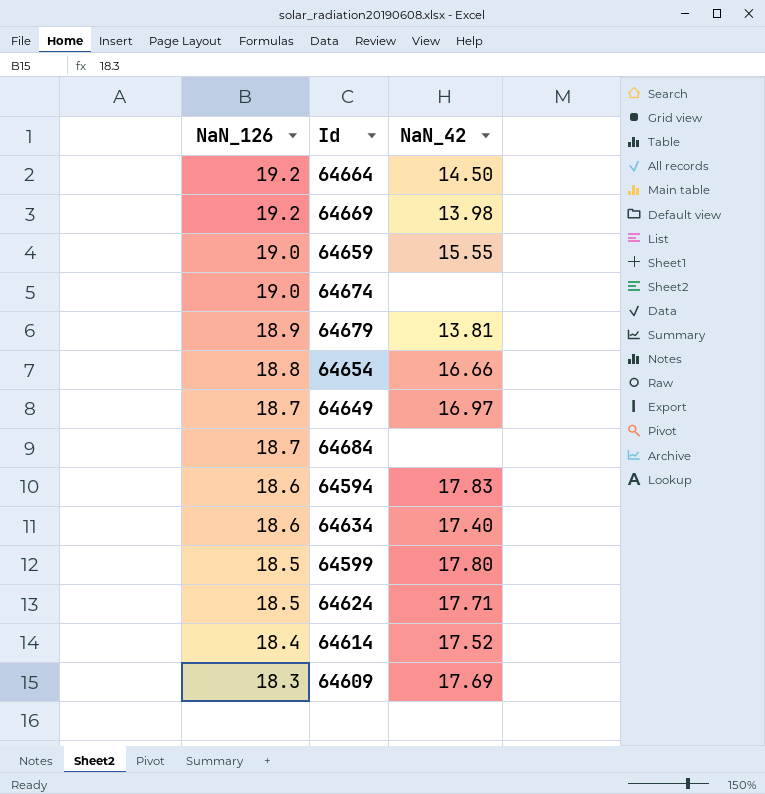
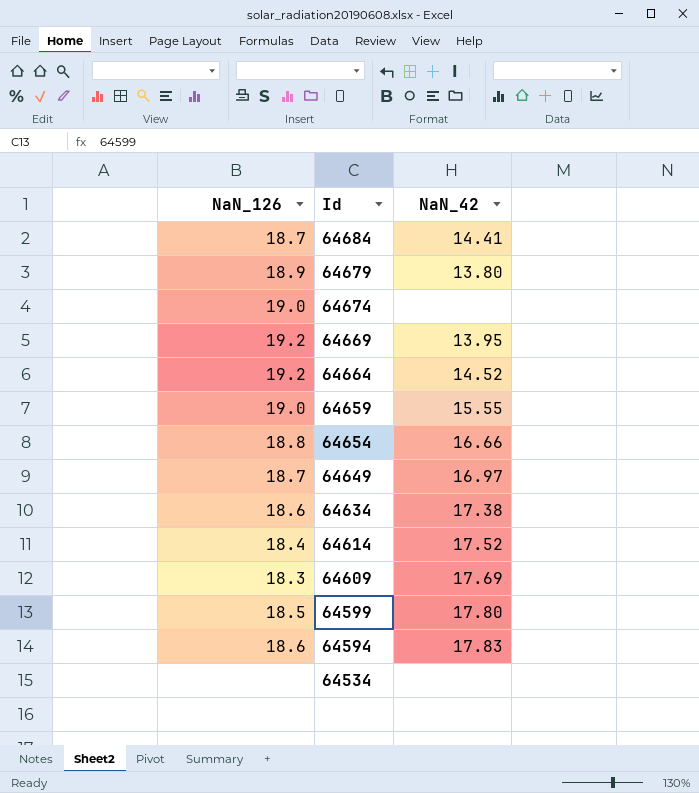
row order: NaN_126 descending -> Id descending
row 64624: 18.5 | 17.71 -> none
64684 | NaN_42: none -> 14.41
64679 | NaN_42: 13.81 -> 13.80
64669 | NaN_42: 13.98 -> 13.95
64664 | NaN_42: 14.50 -> 14.52
64634 | NaN_42: 17.40 -> 17.38
row 64534: none -> none | none

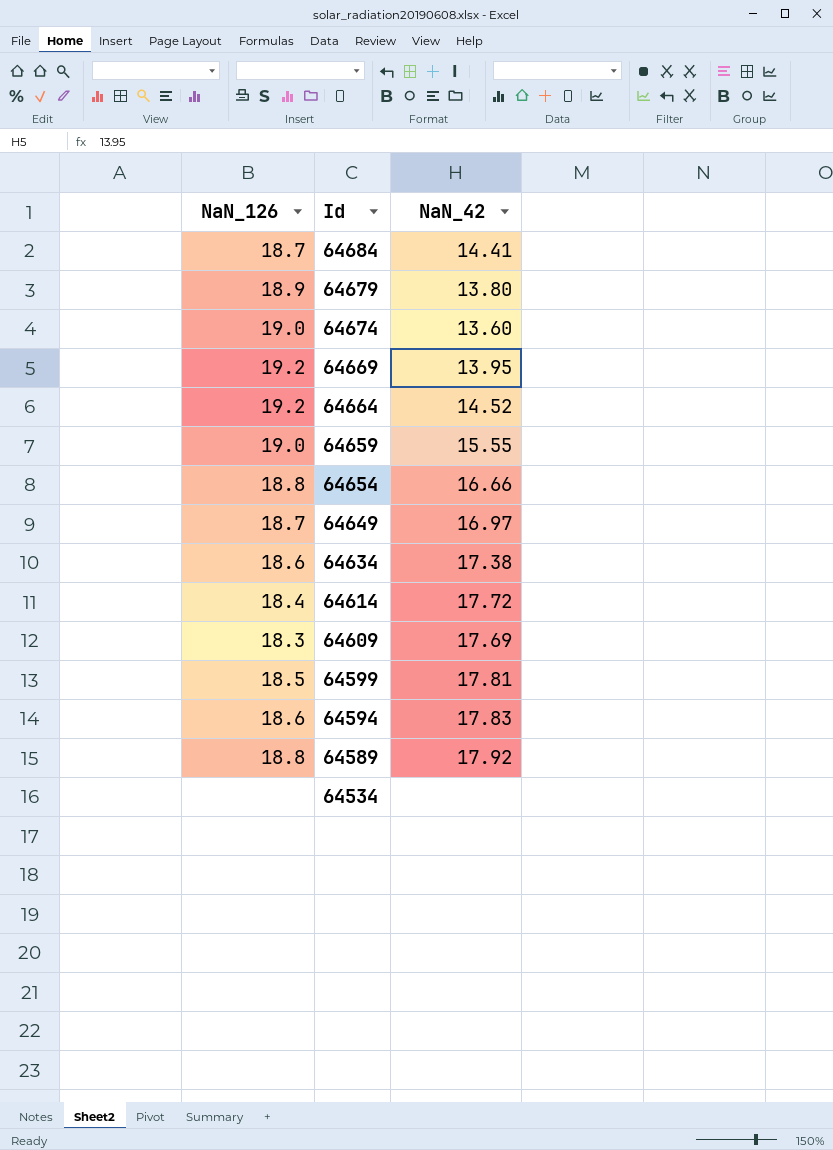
64674 | NaN_42: none -> 13.60
64614 | NaN_42: 17.52 -> 17.72
64599 | NaN_42: 17.80 -> 17.81
row 64589: none -> 18.8 | 17.92

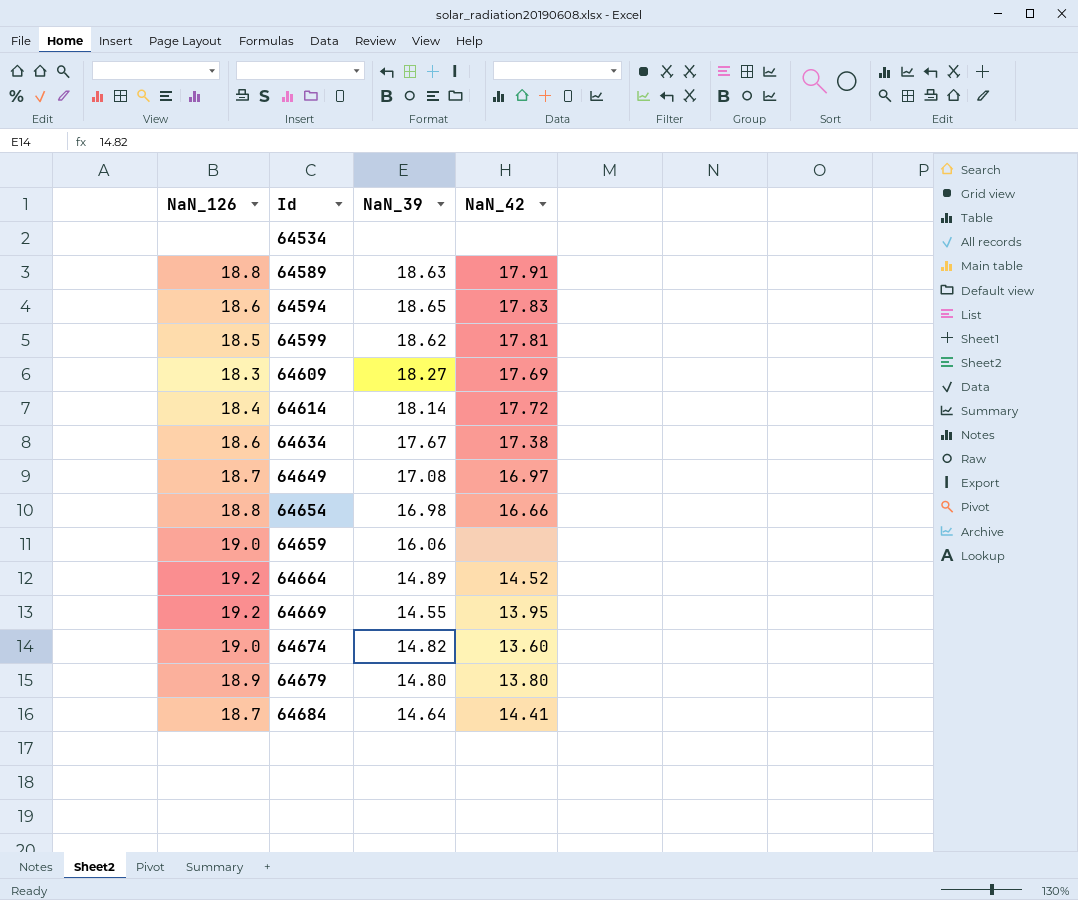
row order: Id descending -> Id ascending
column NaN_39 | position: none -> 3
64589 | NaN_42: 17.92 -> 17.91
64659 | NaN_42: 15.55 -> none

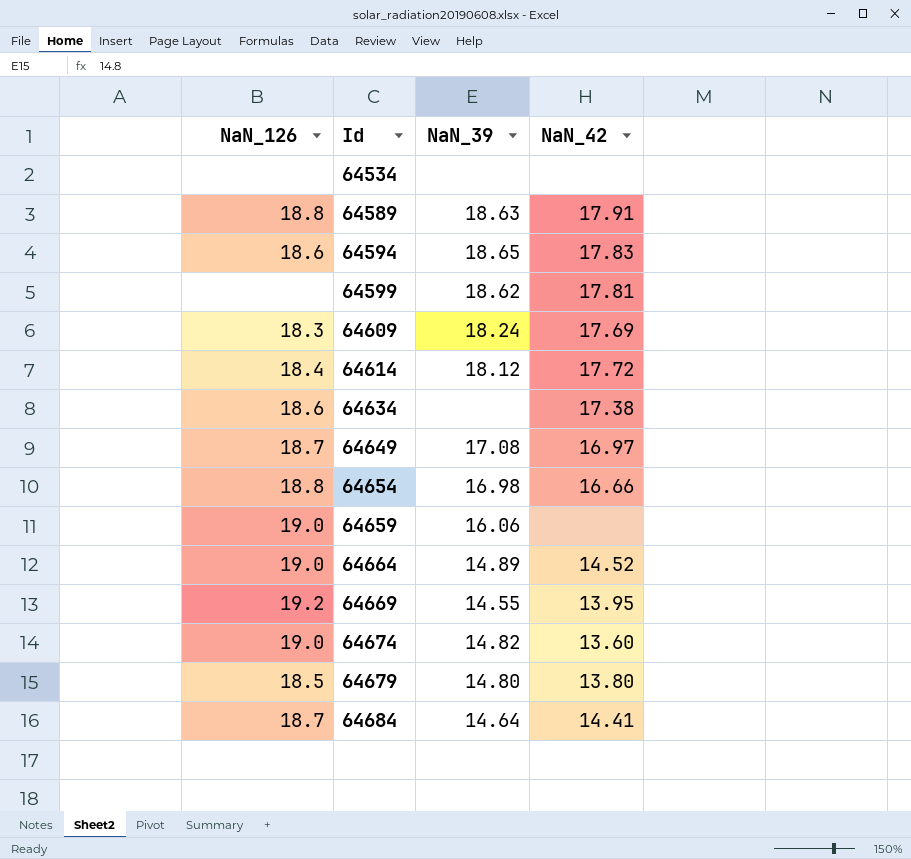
64599 | NaN_126: 18.5 -> none
64609 | NaN_39: 18.27 -> 18.24
64614 | NaN_39: 18.14 -> 18.12
64634 | NaN_39: 17.67 -> none
64664 | NaN_126: 19.2 -> 19.0
64679 | NaN_126: 18.9 -> 18.5

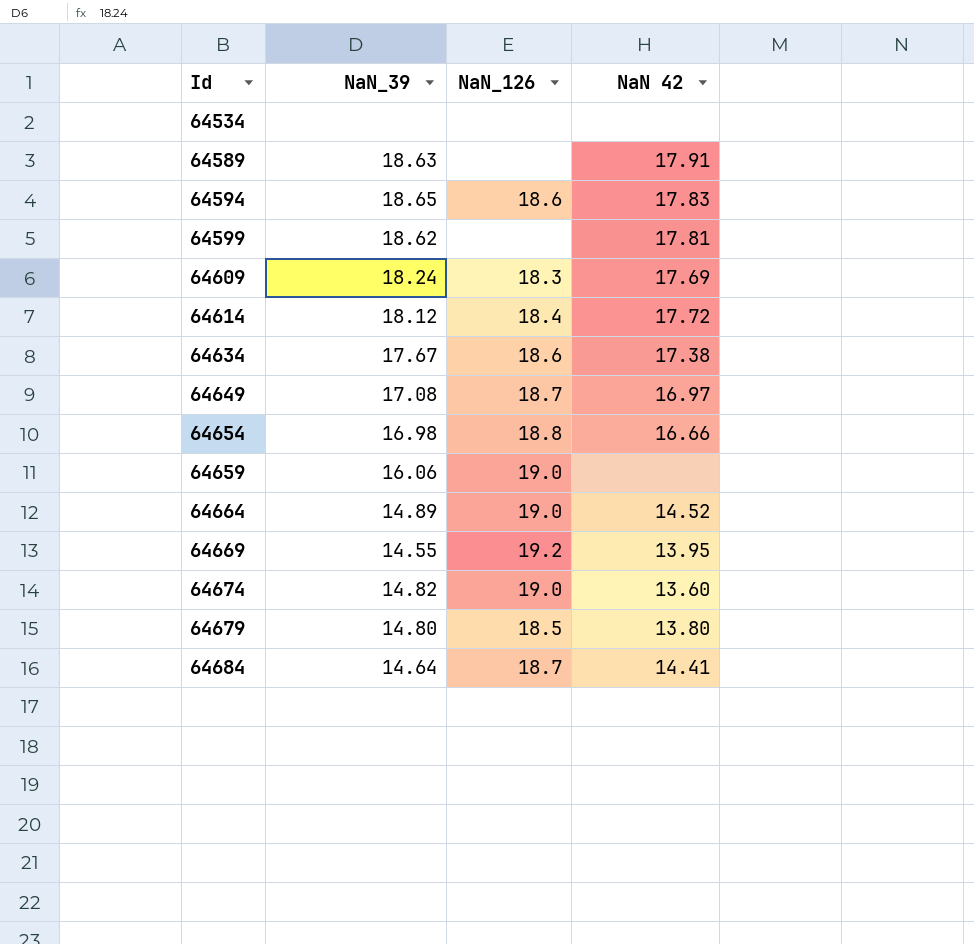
column NaN_126 | position: 1 -> 3
column name: NaN_42 -> NaN 42
64589 | NaN_126: 18.8 -> none
64634 | NaN_39: none -> 17.67

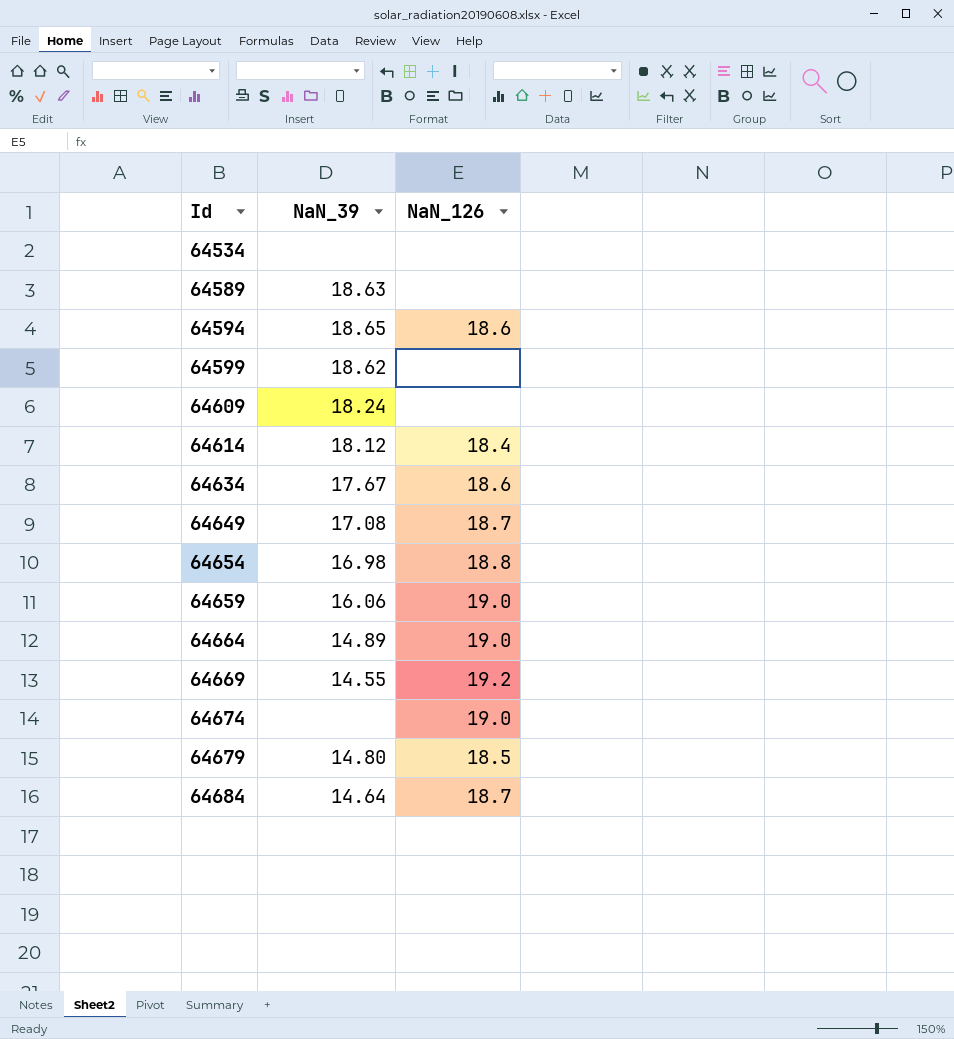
column NaN 42 | position: 4 -> none
64609 | NaN_126: 18.3 -> none
64674 | NaN_39: 14.82 -> none

